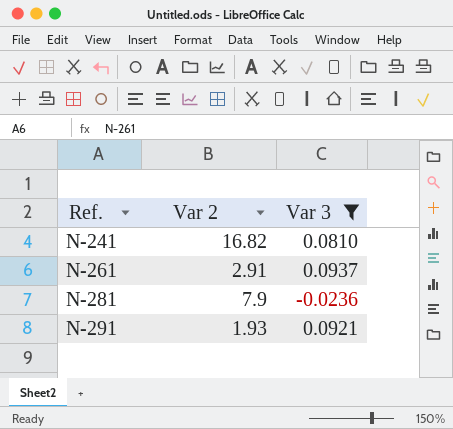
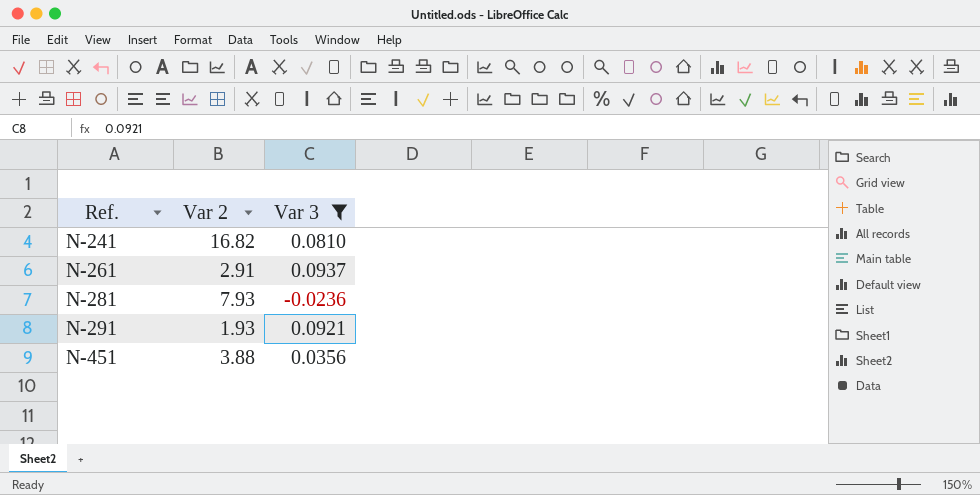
N-281 | Var 2: 7.9 -> 7.93
row N-451: none -> 3.88 | 0.0356

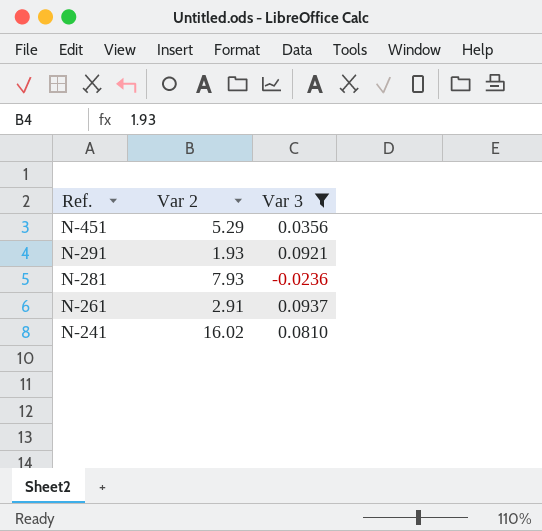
row order: Ref. ascending -> Ref. descending
N-451 | Var 2: 3.88 -> 5.29
N-241 | Var 2: 16.82 -> 16.02

